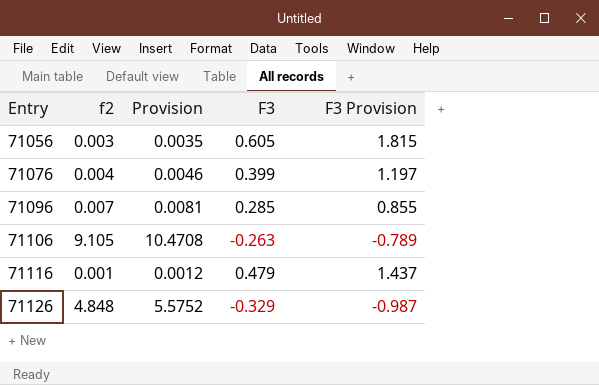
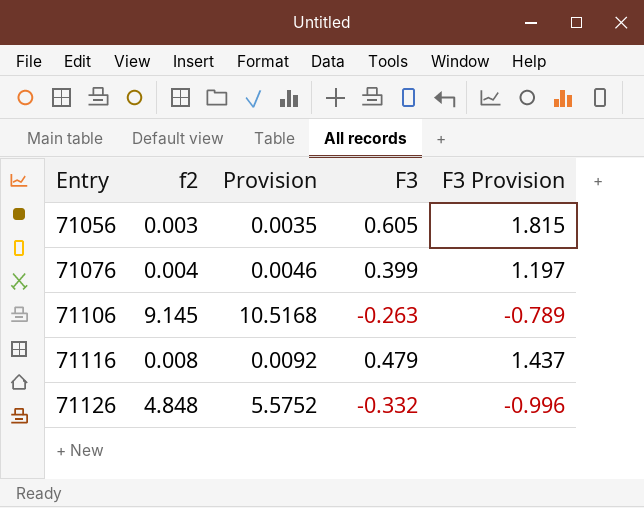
row 71096: 0.007 | 0.0081 | 0.285 | 0.855 -> none
71106 | f2: 9.105 -> 9.145
71106 | Provision: 10.4708 -> 10.5168
71116 | f2: 0.001 -> 0.008
71116 | Provision: 0.0012 -> 0.0092
71126 | F3: -0.329 -> -0.332
71126 | F3 Provision: -0.987 -> -0.996

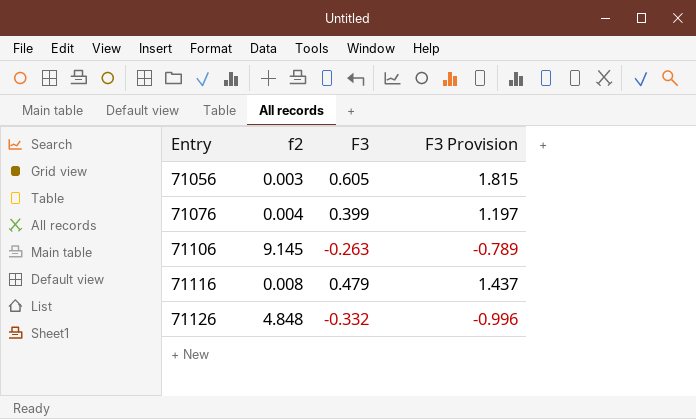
column Provision | formula: [f2] * 1.15 -> none

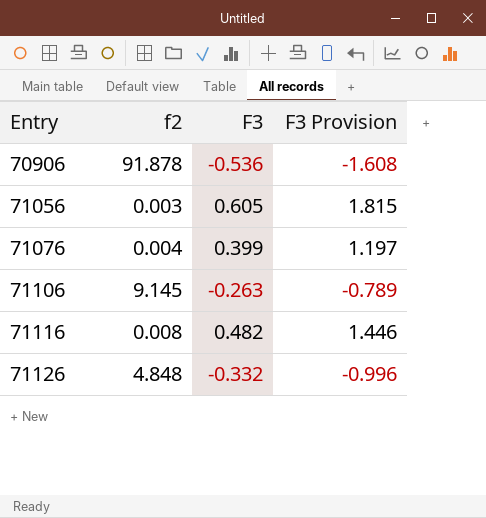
row 70906: none -> 91.878 | -0.536 | -1.608
71116 | F3: 0.479 -> 0.482
71116 | F3 Provision: 1.437 -> 1.446

